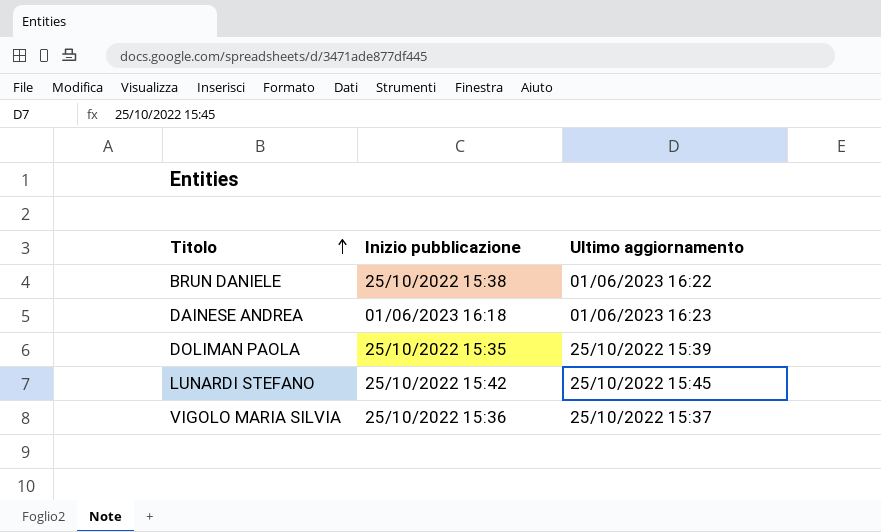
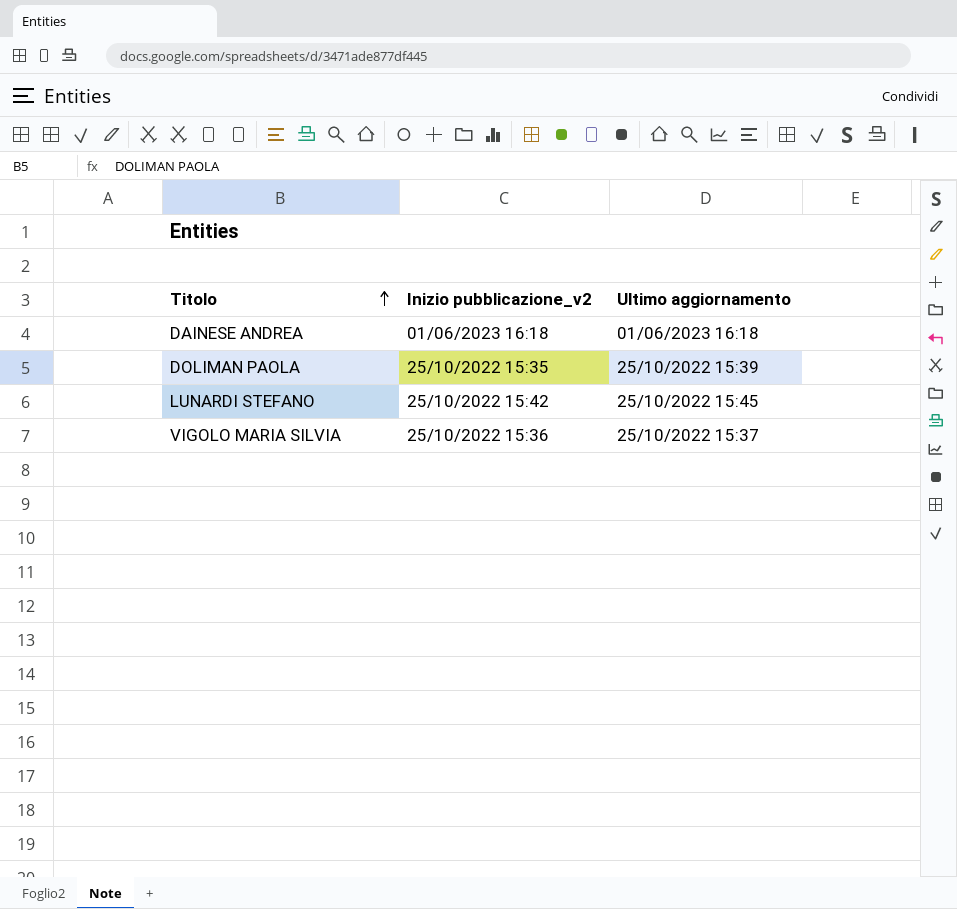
column name: Inizio pubblicazione -> Inizio pubblicazione_v2
row BRUN DANIELE: 25/10/2022 15:38 | 01/06/2023 16:22 -> none
DAINESE ANDREA | Ultimo aggiornamento: 01/06/2023 16:23 -> 01/06/2023 16:18

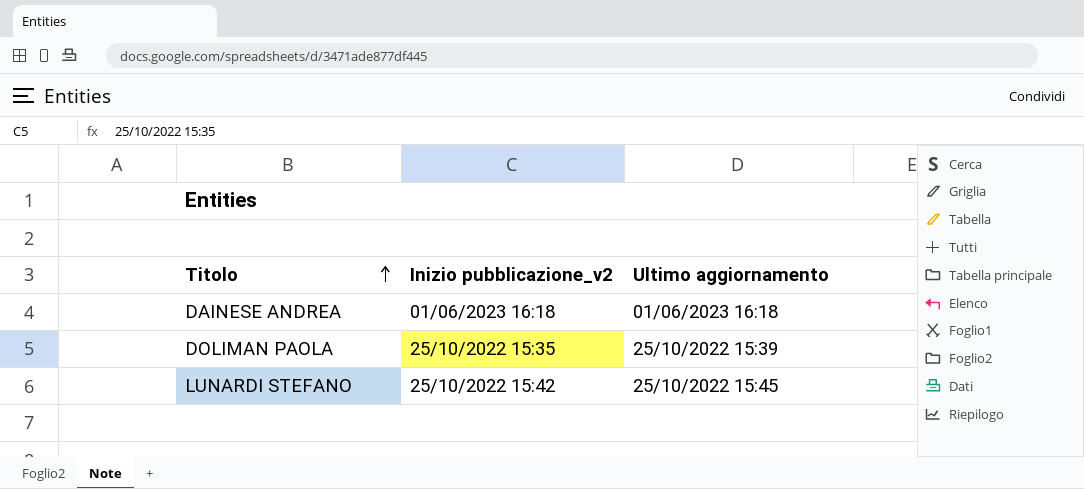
row VIGOLO MARIA SILVIA: 25/10/2022 15:36 | 25/10/2022 15:37 -> none

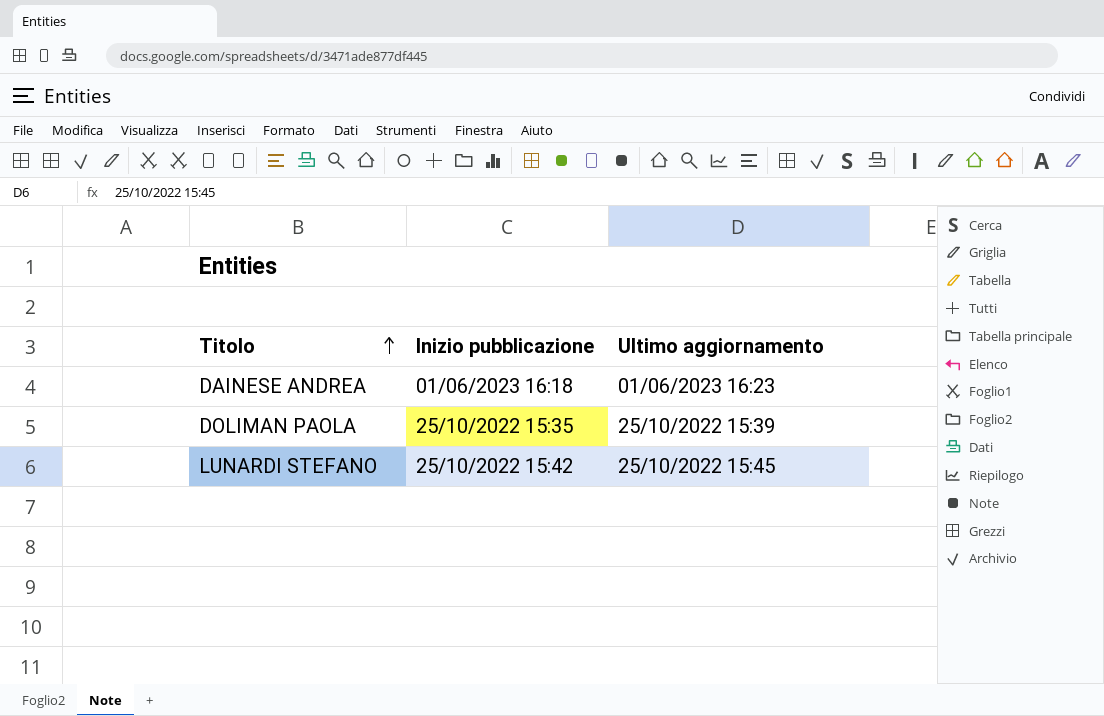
column name: Inizio pubblicazione_v2 -> Inizio pubblicazione
DAINESE ANDREA | Ultimo aggiornamento: 01/06/2023 16:18 -> 01/06/2023 16:23

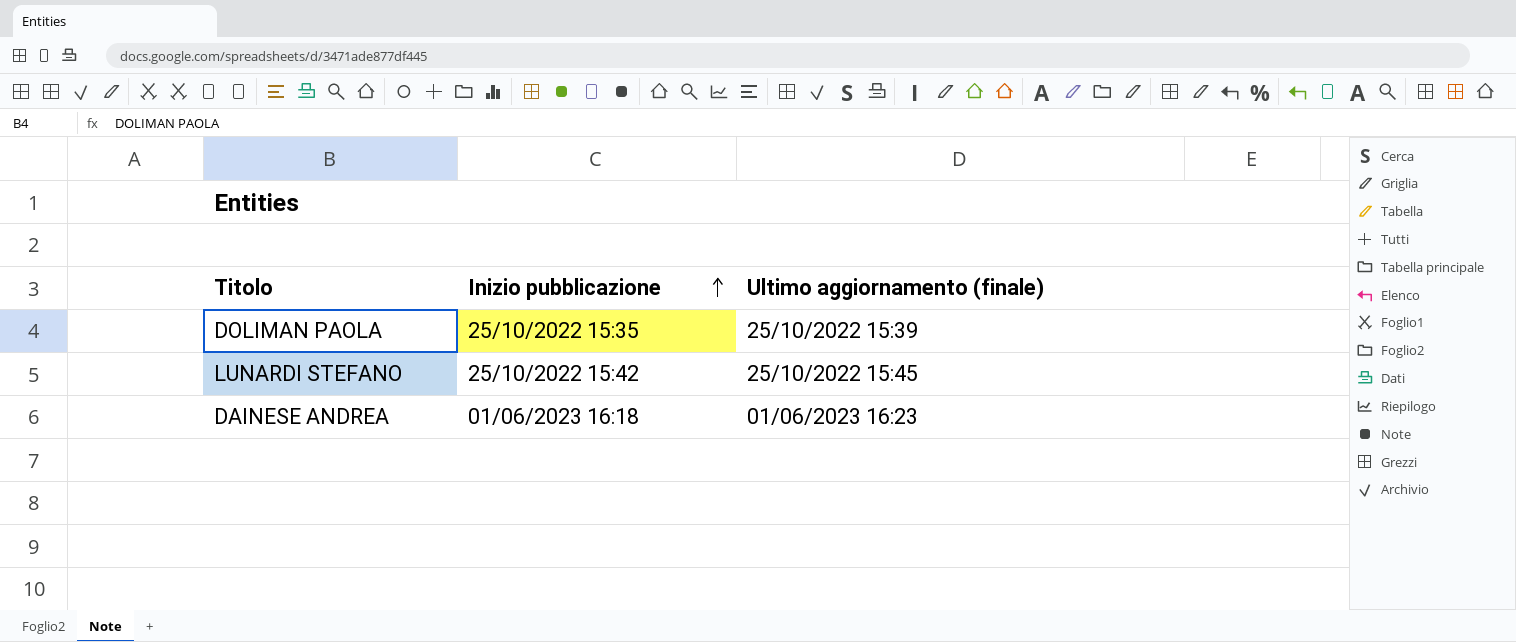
row order: Titolo ascending -> Inizio pubblicazione ascending
column name: Ultimo aggiornamento -> Ultimo aggiornamento (finale)

